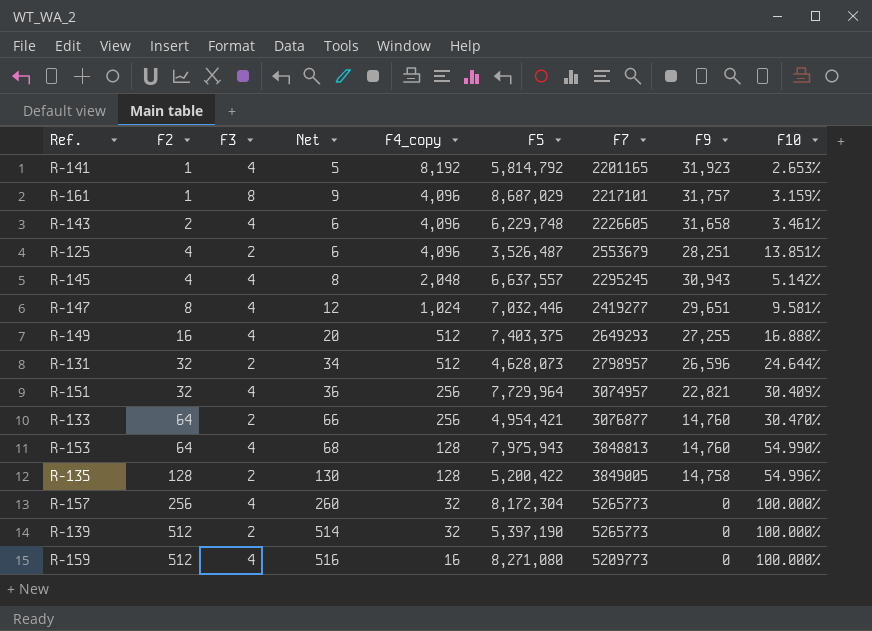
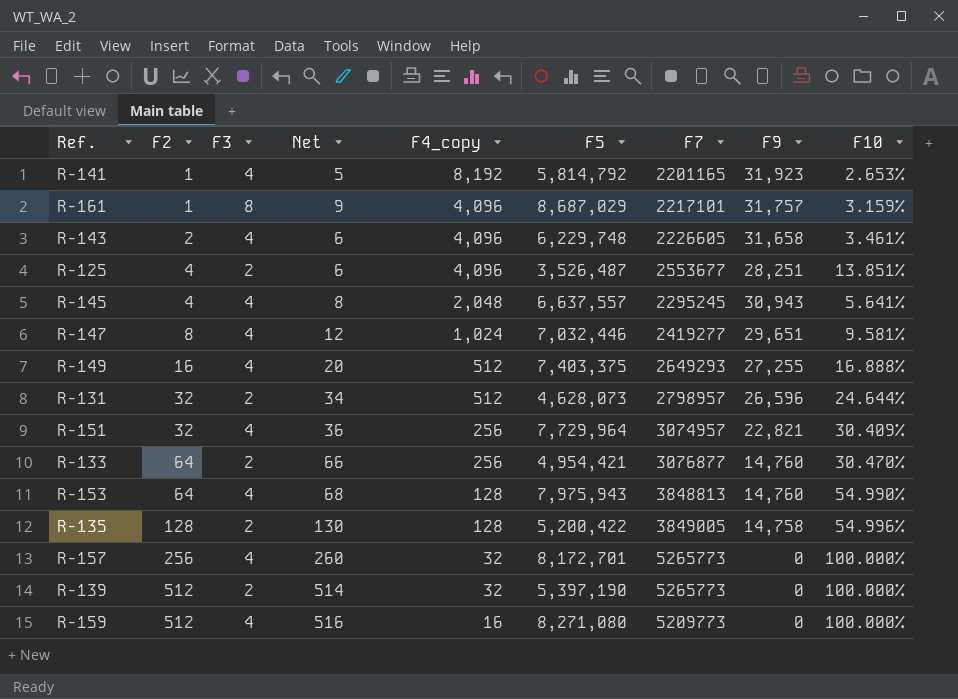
R-125 | F7: 2553679 -> 2553677
R-145 | F10: 5.142% -> 5.641%
R-157 | F5: 8,172,304 -> 8,172,701

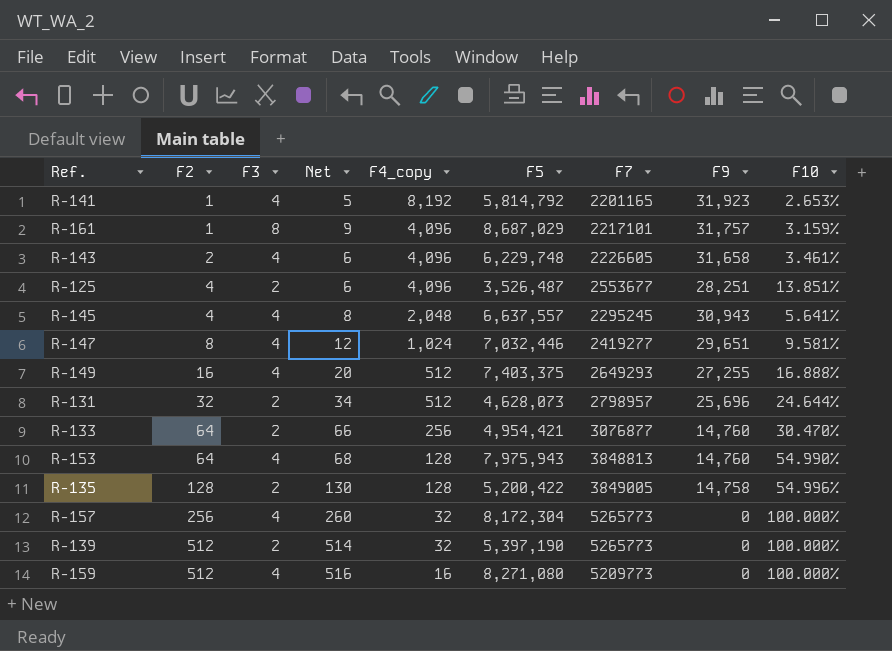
row R-151: 32 | 4 | 36 | 256 | 7,729,964 | 3074957 | 22,821 | 30.409% -> none
R-131 | F9: 26,596 -> 25,696
R-157 | F5: 8,172,701 -> 8,172,304

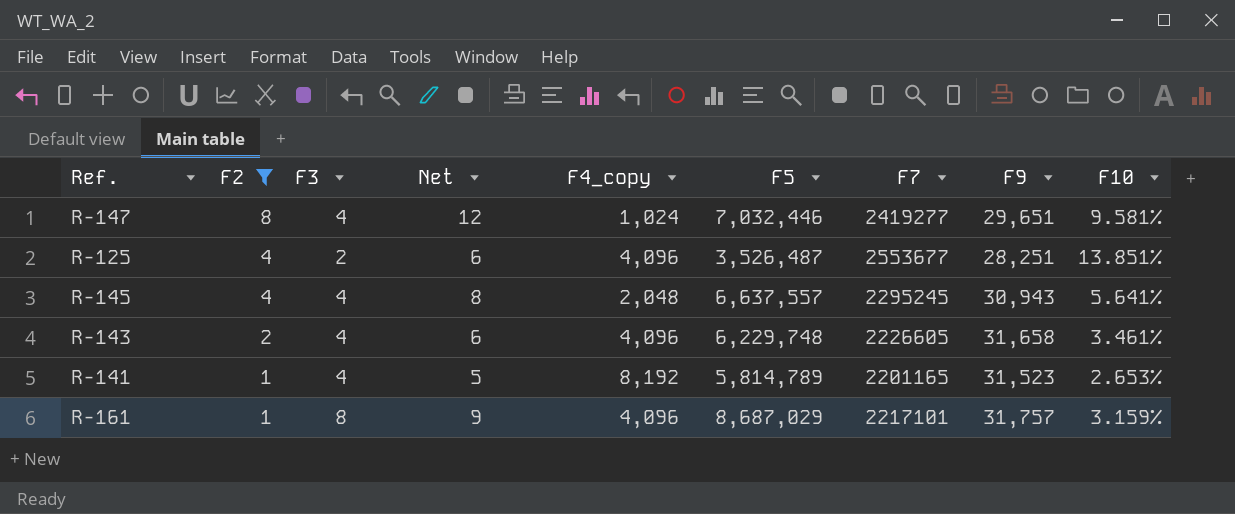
filter: none -> F2 <= 8
row order: F2 ascending -> F2 descending
R-141 | F5: 5,814,792 -> 5,814,789
R-141 | F9: 31,923 -> 31,523

